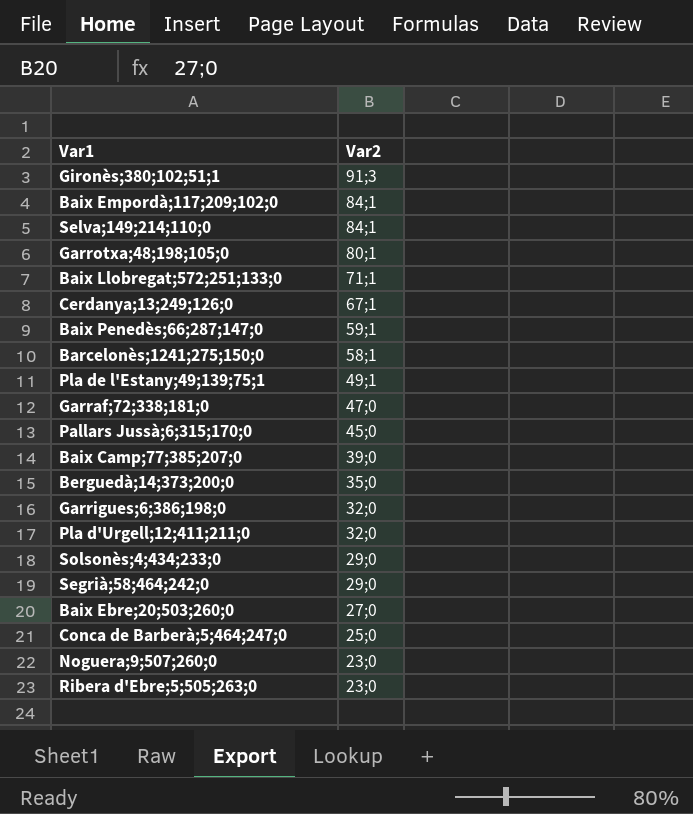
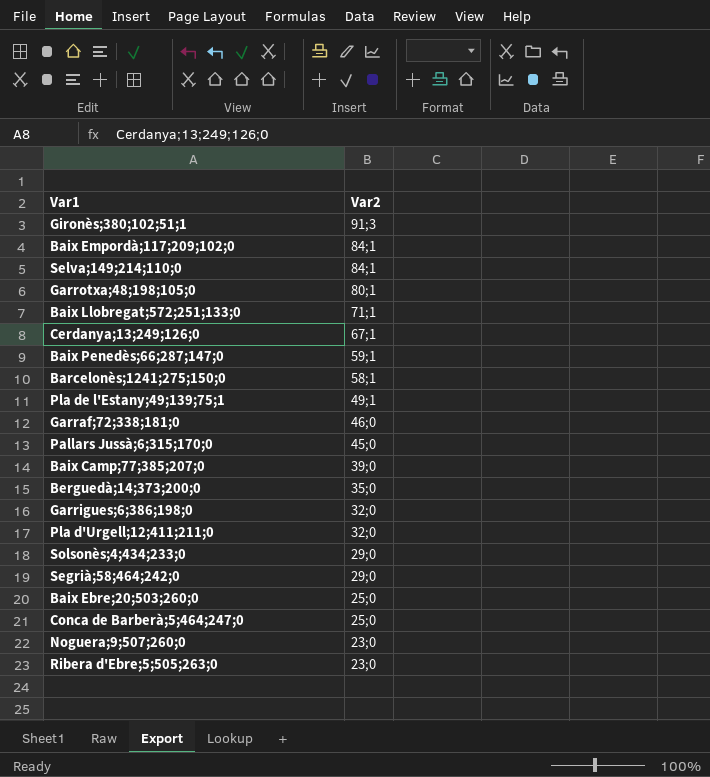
Garraf;72;338;181;0 | Var2: 47;0 -> 46;0
Baix Ebre;20;503;260;0 | Var2: 27;0 -> 25;0

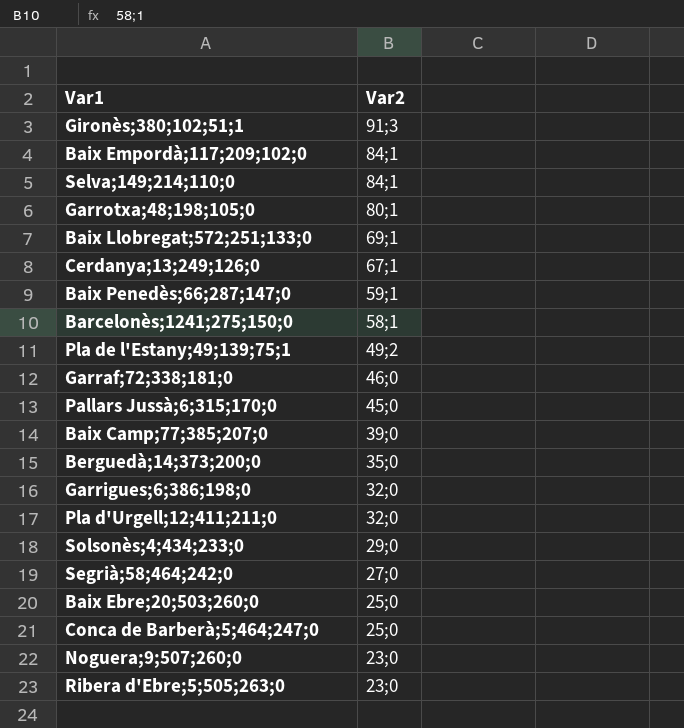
Baix Llobregat;572;251;133;0 | Var2: 71;1 -> 69;1
Pla de l'Estany;49;139;75;1 | Var2: 49;1 -> 49;2
Segrià;58;464;242;0 | Var2: 29;0 -> 27;0

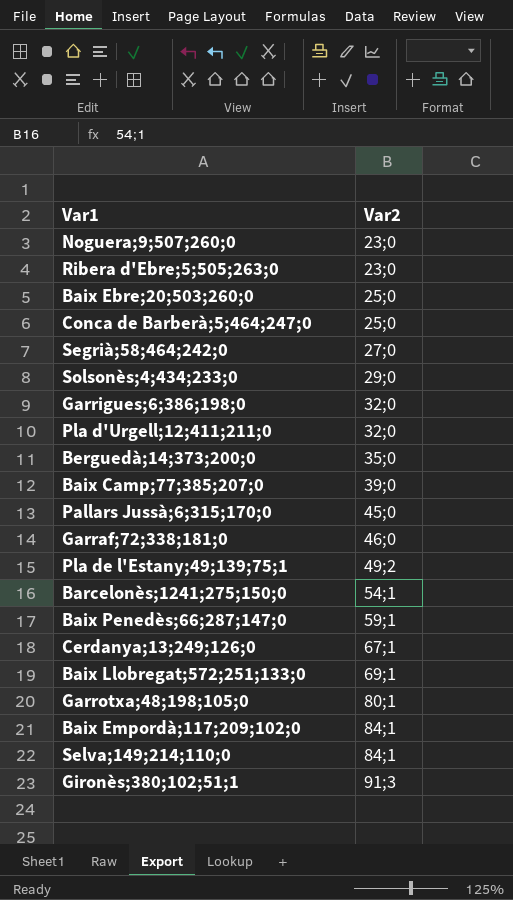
row order: Var2 descending -> Var2 ascending
Barcelonès;1241;275;150;0 | Var2: 58;1 -> 54;1

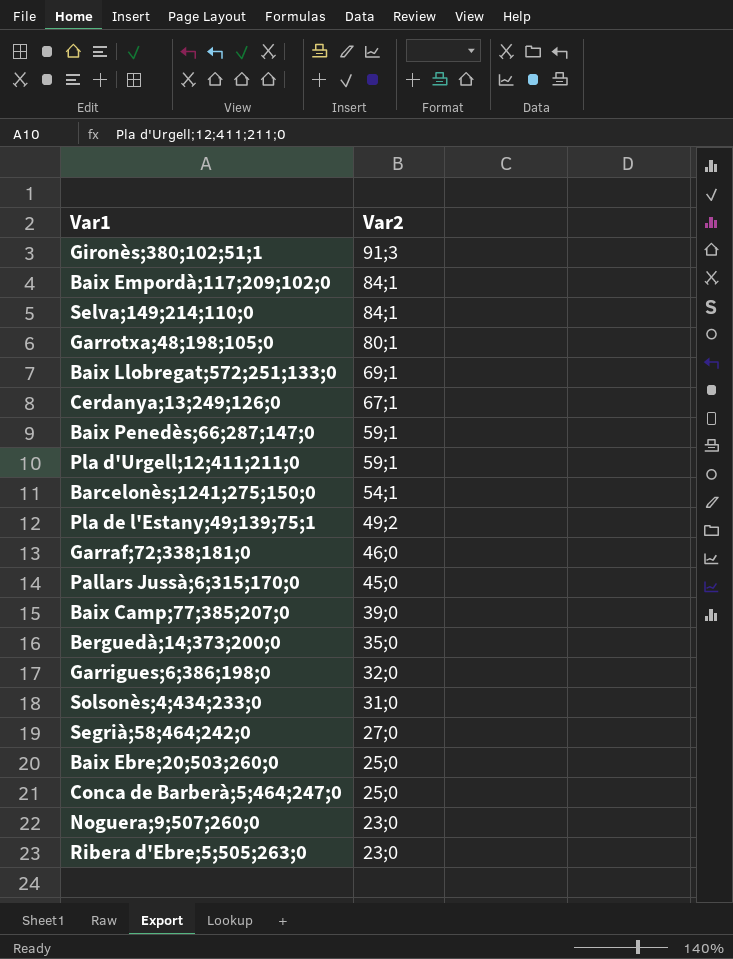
row order: Var2 ascending -> Var2 descending
Pla d'Urgell;12;411;211;0 | Var2: 32;0 -> 59;1
Solsonès;4;434;233;0 | Var2: 29;0 -> 31;0

